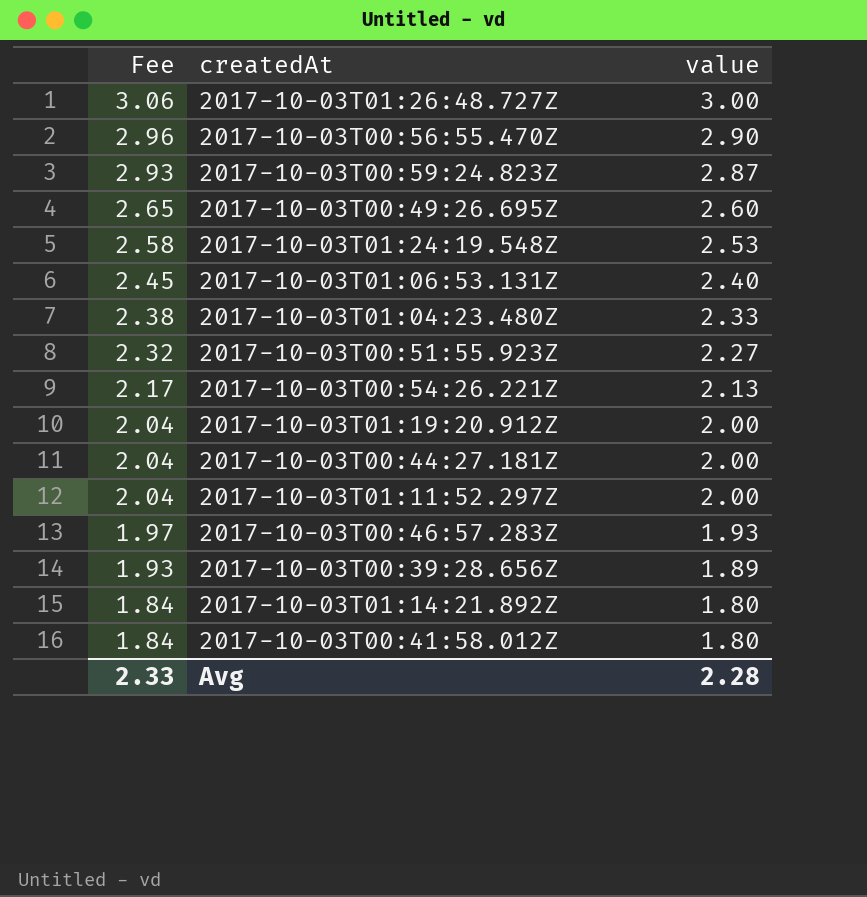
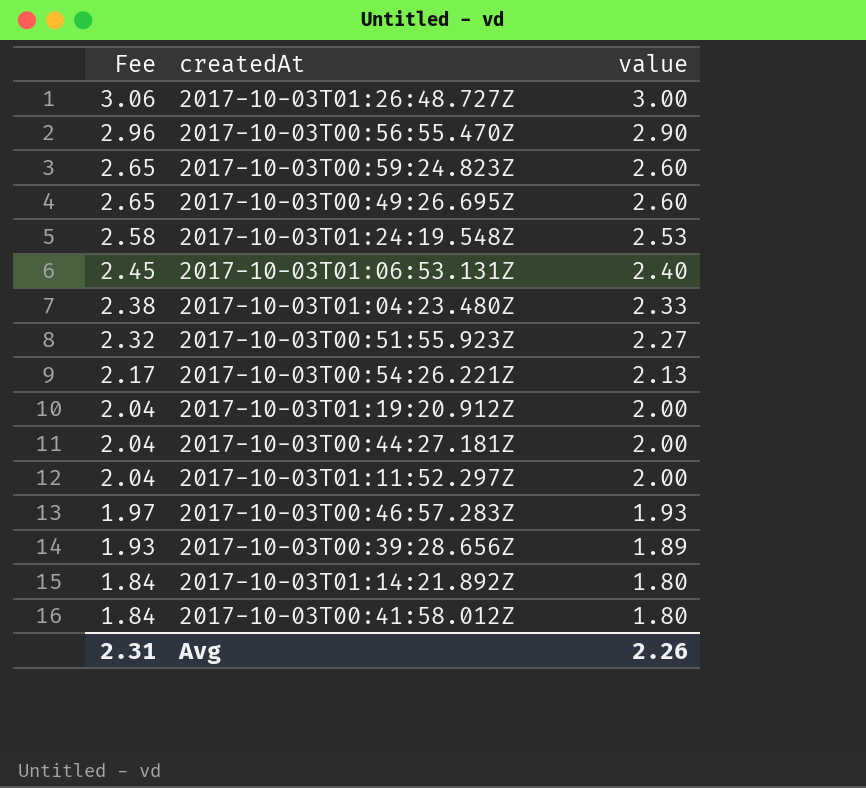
2017-10-03T00:59:24.823Z | Fee: 2.93 -> 2.65
2017-10-03T00:59:24.823Z | value: 2.87 -> 2.60
Avg | Fee: 2.33 -> 2.31
Avg | value: 2.28 -> 2.26

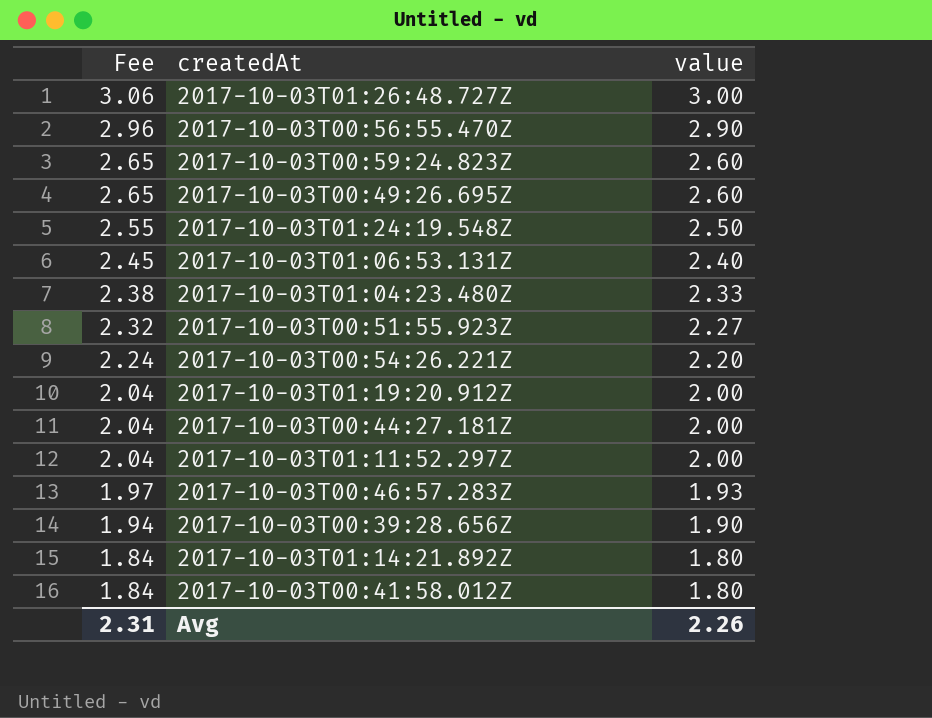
2017-10-03T01:24:19.548Z | Fee: 2.58 -> 2.55
2017-10-03T01:24:19.548Z | value: 2.53 -> 2.50
2017-10-03T00:54:26.221Z | Fee: 2.17 -> 2.24
2017-10-03T00:54:26.221Z | value: 2.13 -> 2.20
2017-10-03T00:39:28.656Z | Fee: 1.93 -> 1.94
2017-10-03T00:39:28.656Z | value: 1.89 -> 1.90

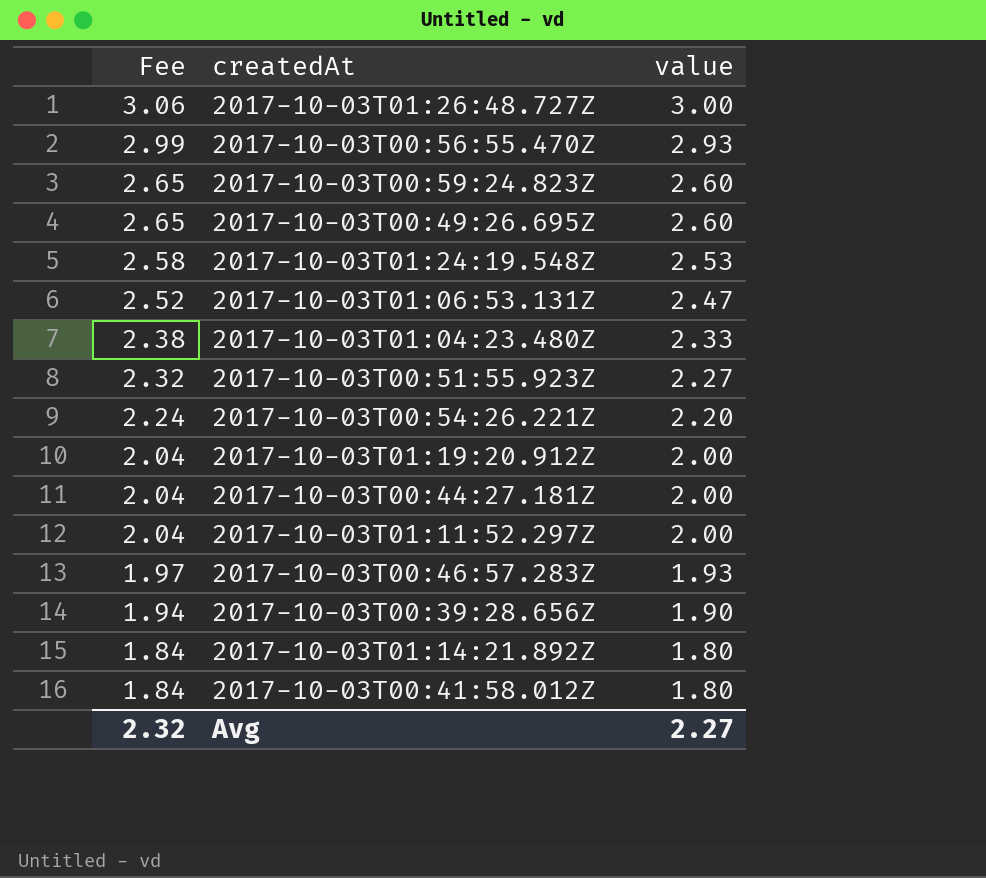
2017-10-03T00:56:55.470Z | Fee: 2.96 -> 2.99
2017-10-03T00:56:55.470Z | value: 2.90 -> 2.93
2017-10-03T01:24:19.548Z | Fee: 2.55 -> 2.58
2017-10-03T01:24:19.548Z | value: 2.50 -> 2.53
2017-10-03T01:06:53.131Z | Fee: 2.45 -> 2.52
2017-10-03T01:06:53.131Z | value: 2.40 -> 2.47
Avg | Fee: 2.31 -> 2.32
Avg | value: 2.26 -> 2.27

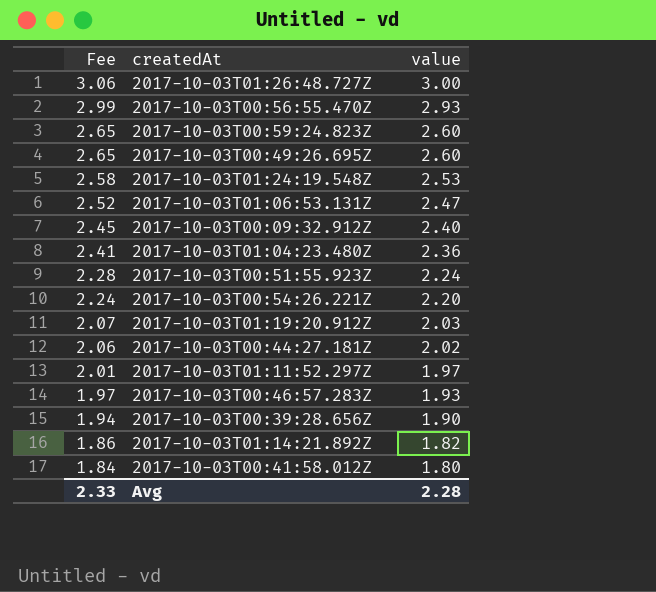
row 2017-10-03T00:09:32.912Z: none -> 2.45 | 2.40
2017-10-03T01:04:23.480Z | Fee: 2.38 -> 2.41
2017-10-03T01:04:23.480Z | value: 2.33 -> 2.36
2017-10-03T00:51:55.923Z | Fee: 2.32 -> 2.28
2017-10-03T00:51:55.923Z | value: 2.27 -> 2.24
2017-10-03T01:19:20.912Z | Fee: 2.04 -> 2.07
2017-10-03T01:19:20.912Z | value: 2.00 -> 2.03
2017-10-03T00:44:27.181Z | Fee: 2.04 -> 2.06
2017-10-03T00:44:27.181Z | value: 2.00 -> 2.02
2017-10-03T01:11:52.297Z | Fee: 2.04 -> 2.01
2017-10-03T01:11:52.297Z | value: 2.00 -> 1.97
2017-10-03T01:14:21.892Z | Fee: 1.84 -> 1.86
2017-10-03T01:14:21.892Z | value: 1.80 -> 1.82
Avg | Fee: 2.32 -> 2.33
Avg | value: 2.27 -> 2.28

